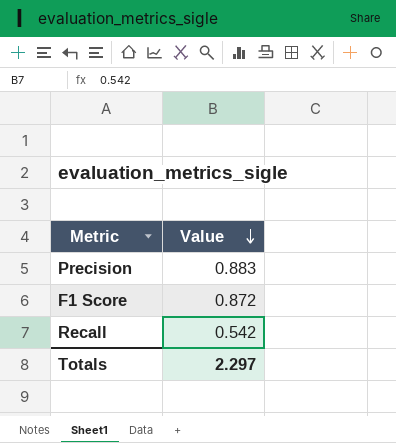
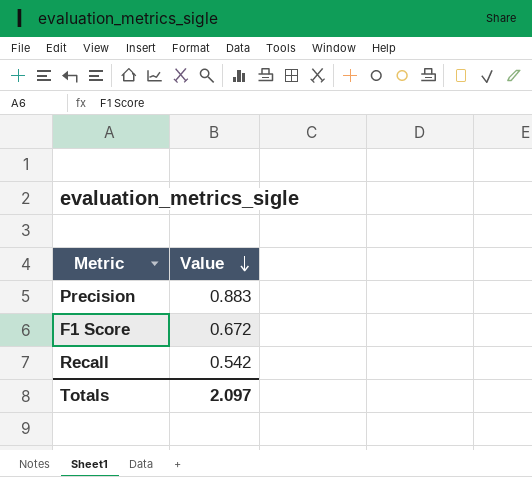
F1 Score | Value: 0.872 -> 0.672
Totals | Value: 2.297 -> 2.097

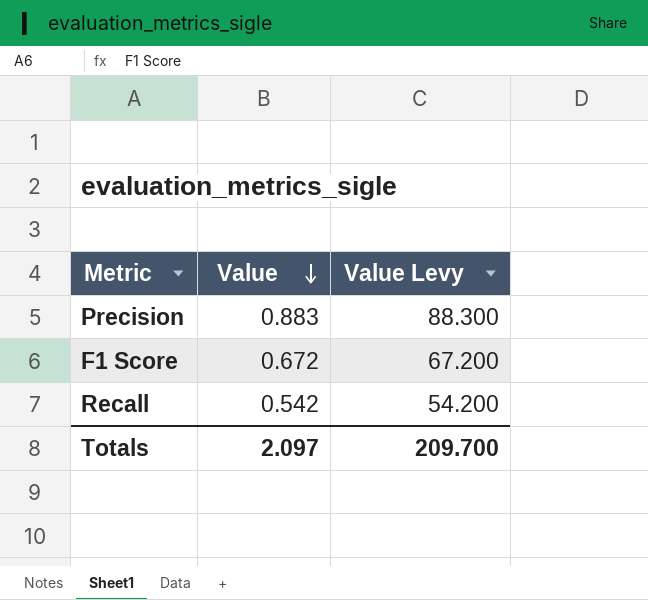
column Value Levy | formula: none -> [Value] * 100

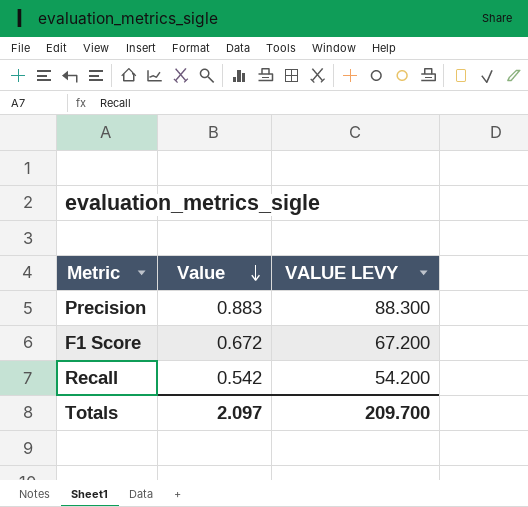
column name: Value Levy -> VALUE LEVY

